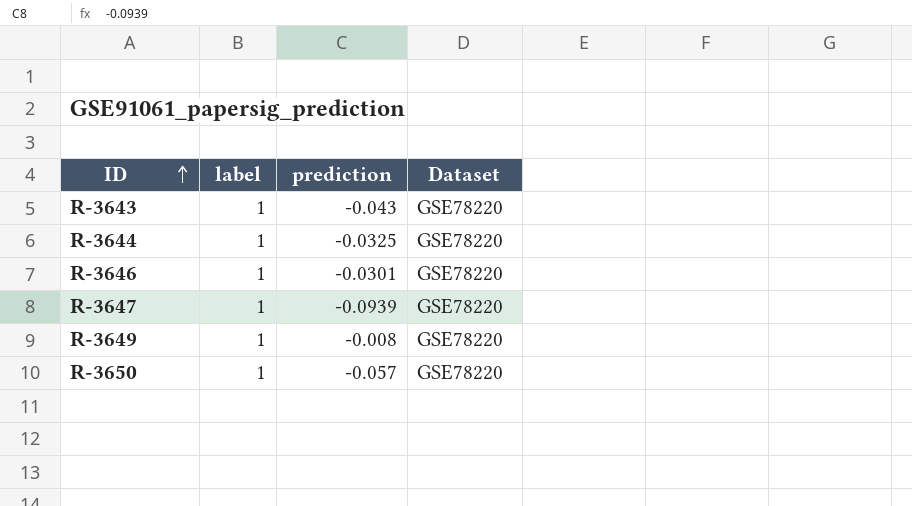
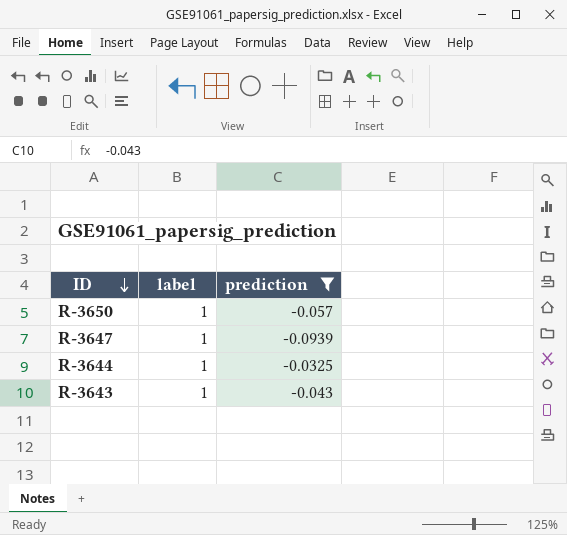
filter: none -> prediction <= -0.0325
row order: ID ascending -> ID descending
column Dataset | position: 4 -> none

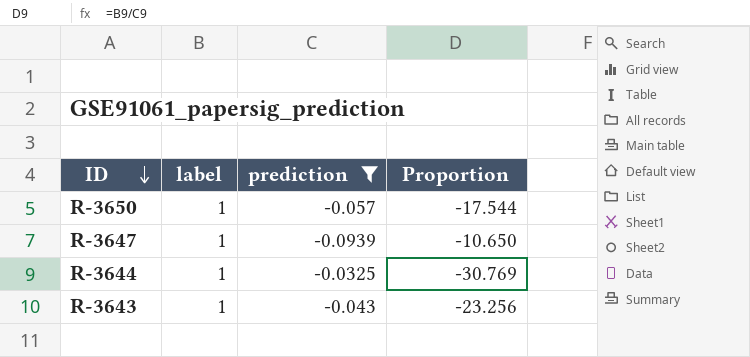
column Proportion | formula: none -> [label] / [prediction]

